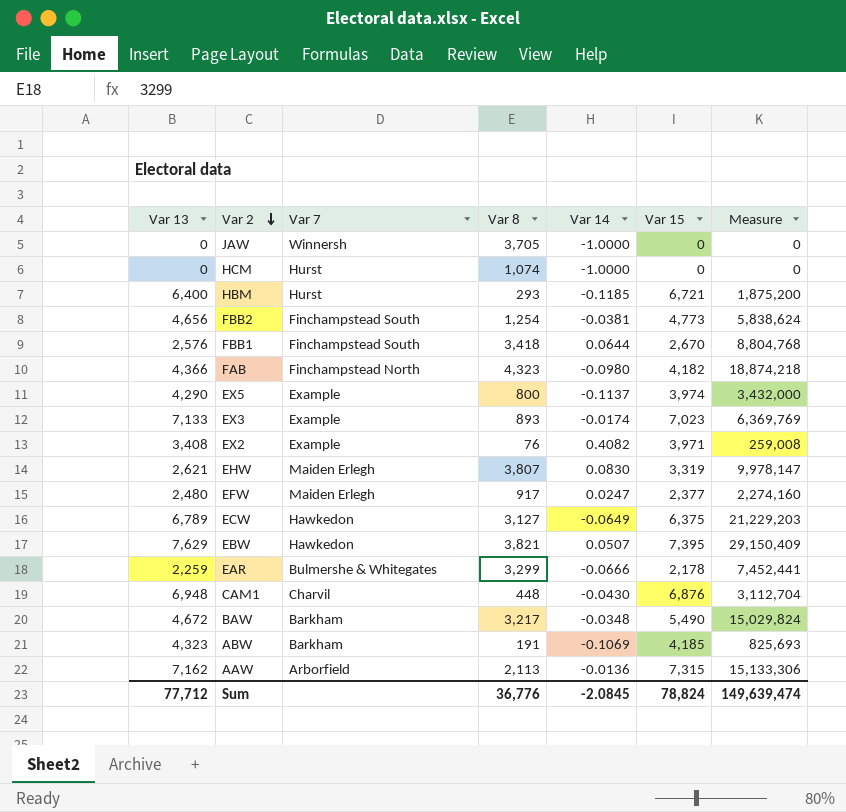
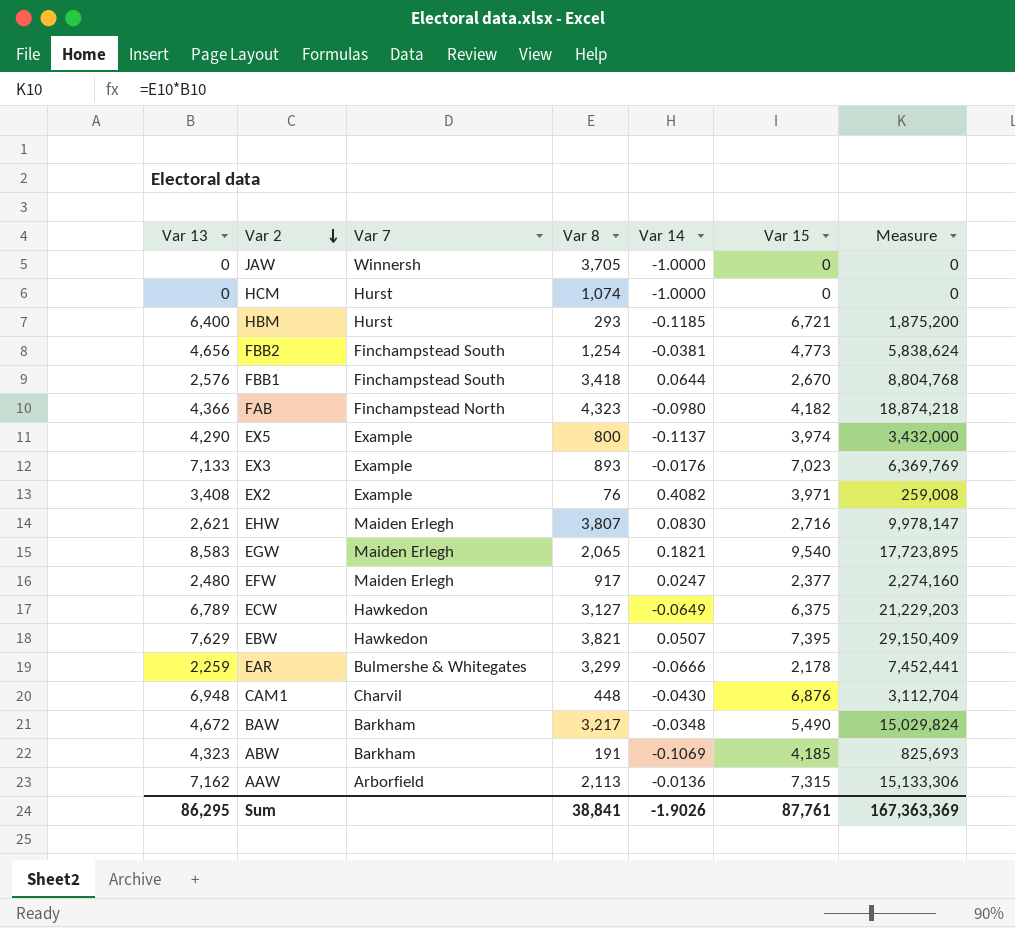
EX3 | Var 14: -0.0174 -> -0.0176
EHW | Var 15: 3,319 -> 2,716
row EGW: none -> 8,583 | Maiden Erlegh | 2,065 | 0.1821 | 9,540 | 17,723,895
Sum | Var 13: 77,712 -> 86,295
Sum | Var 8: 36,776 -> 38,841
Sum | Var 14: -2.0845 -> -1.9026
Sum | Var 15: 78,824 -> 87,761
Sum | Measure: 149,639,474 -> 167,363,369

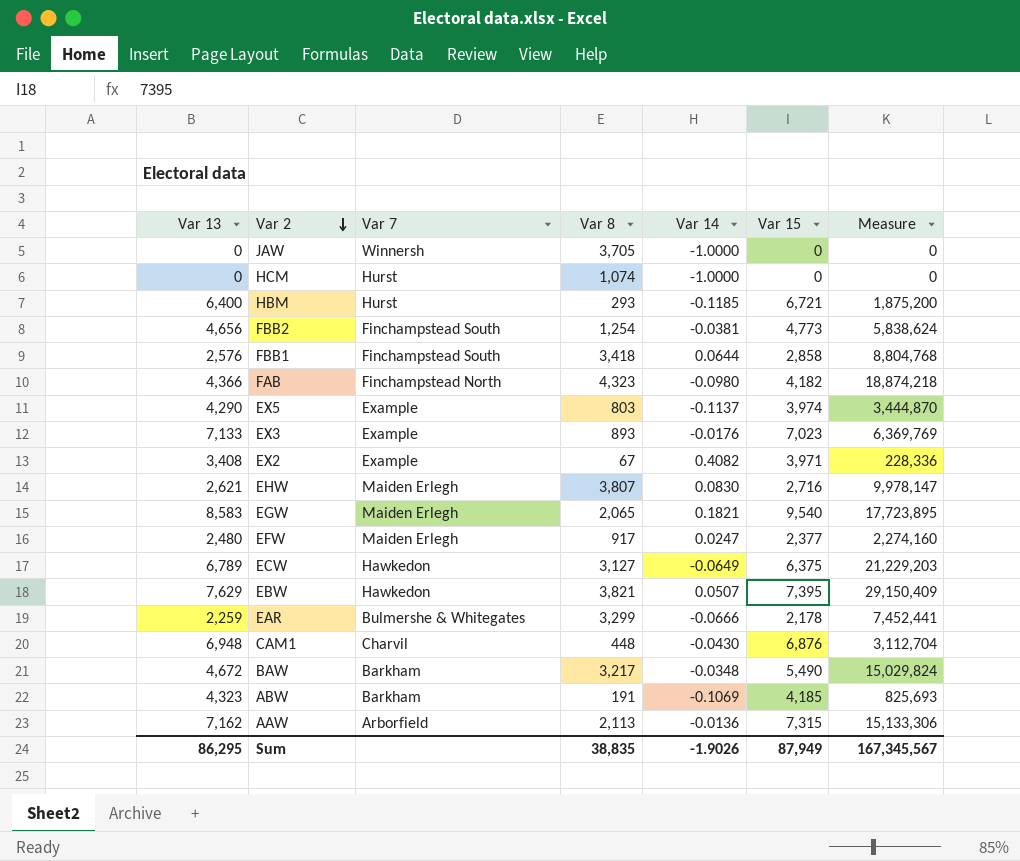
FBB1 | Var 15: 2,670 -> 2,858
EX5 | Var 8: 800 -> 803
EX5 | Measure: 3,432,000 -> 3,444,870
EX2 | Var 8: 76 -> 67
EX2 | Measure: 259,008 -> 228,336
Sum | Var 8: 38,841 -> 38,835
Sum | Var 15: 87,761 -> 87,949
Sum | Measure: 167,363,369 -> 167,345,567

